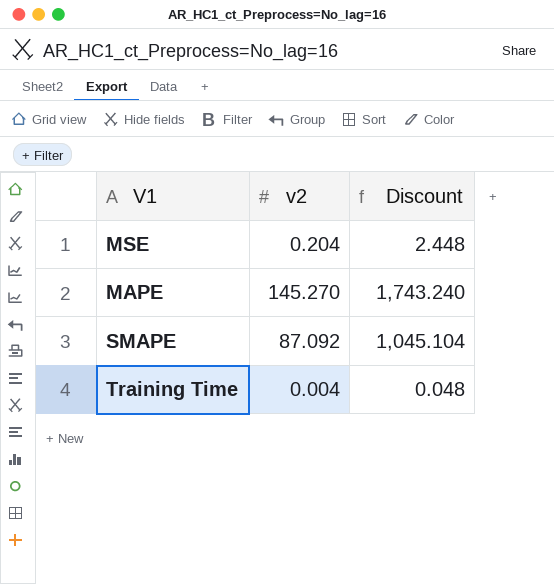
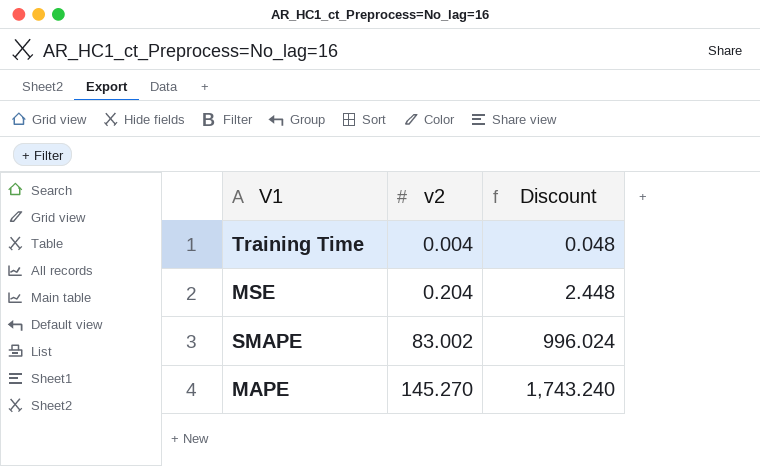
row order: none -> v2 ascending
SMAPE | v2: 87.092 -> 83.002
SMAPE | Discount: 1,045.104 -> 996.024

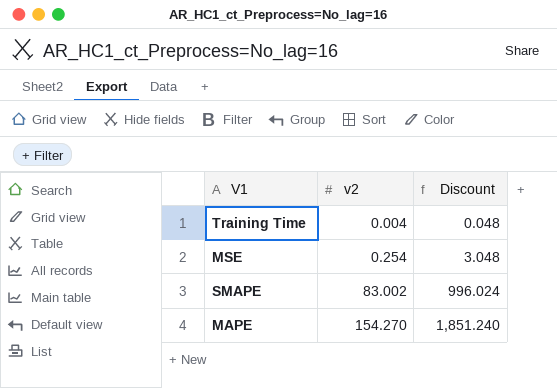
MSE | v2: 0.204 -> 0.254
MSE | Discount: 2.448 -> 3.048
MAPE | v2: 145.270 -> 154.270
MAPE | Discount: 1,743.240 -> 1,851.240

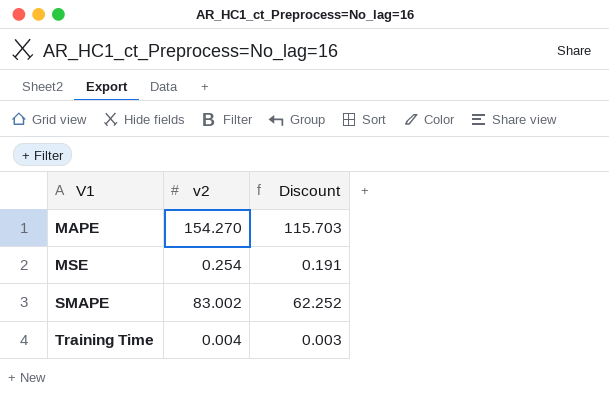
row order: v2 ascending -> V1 ascending
column Discount | formula: [v2] * 12 -> [v2] * 0.75

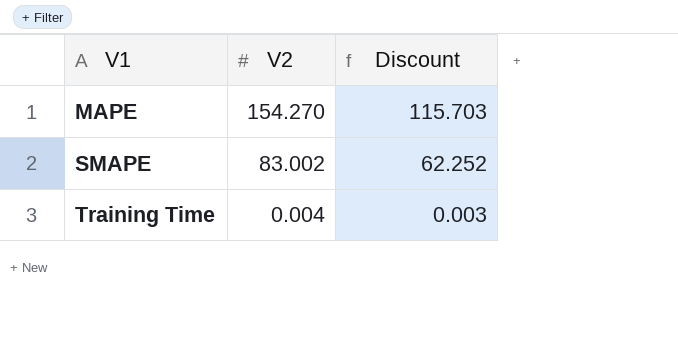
column name: v2 -> V2
row MSE: 0.254 | 0.191 -> none

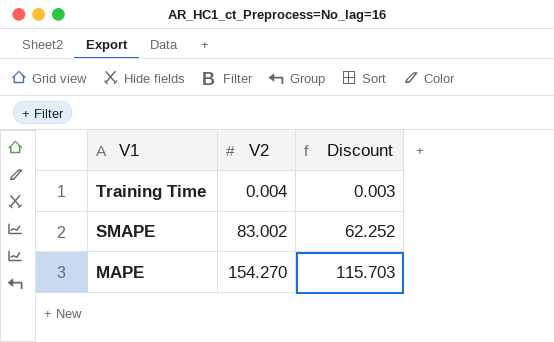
row order: V1 ascending -> V1 descending

